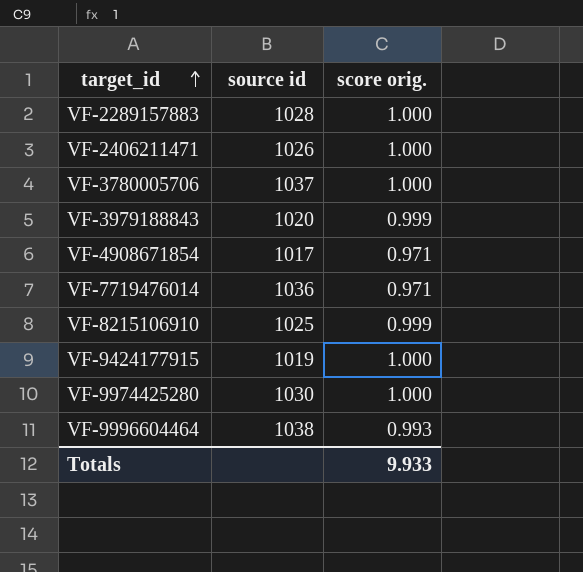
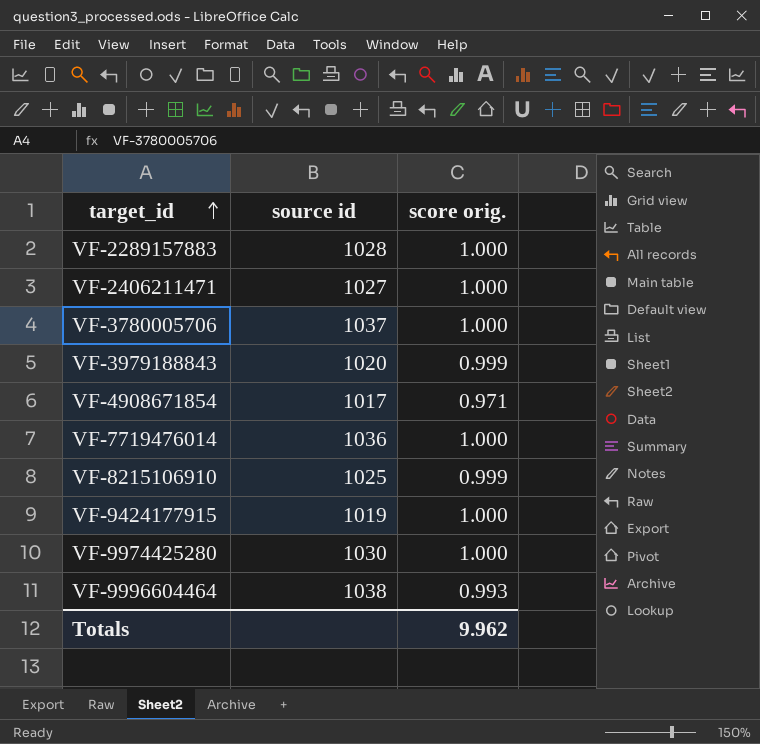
VF-2406211471 | source id: 1026 -> 1027
VF-7719476014 | score orig.: 0.971 -> 1.000
Totals | score orig.: 9.933 -> 9.962

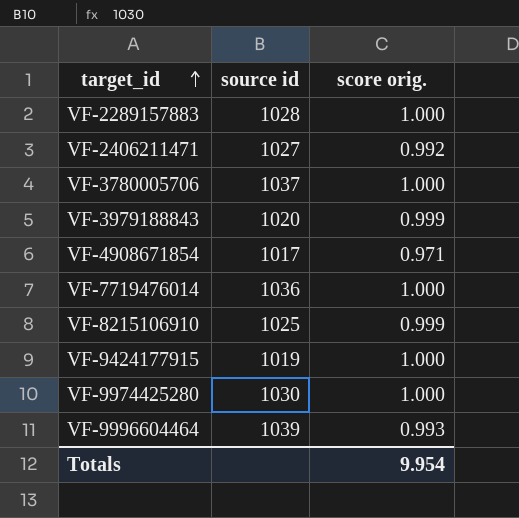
VF-2406211471 | score orig.: 1.000 -> 0.992
VF-9996604464 | source id: 1038 -> 1039
Totals | score orig.: 9.962 -> 9.954

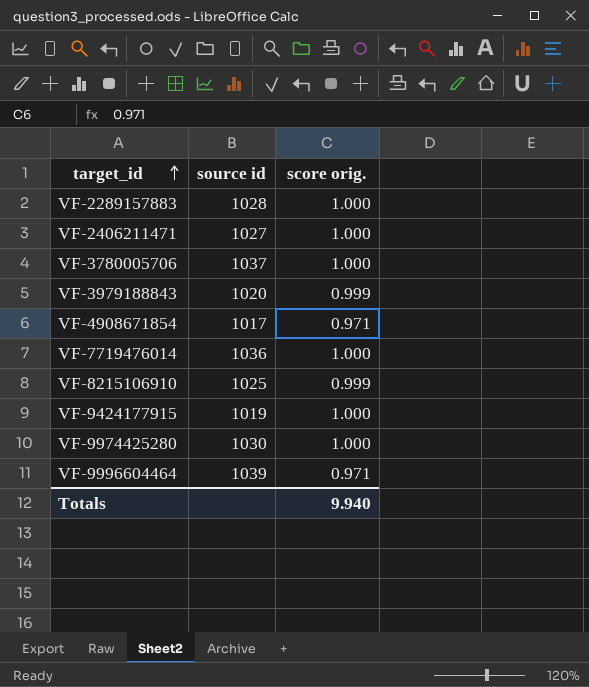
VF-2406211471 | score orig.: 0.992 -> 1.000
VF-9996604464 | score orig.: 0.993 -> 0.971
Totals | score orig.: 9.954 -> 9.940

